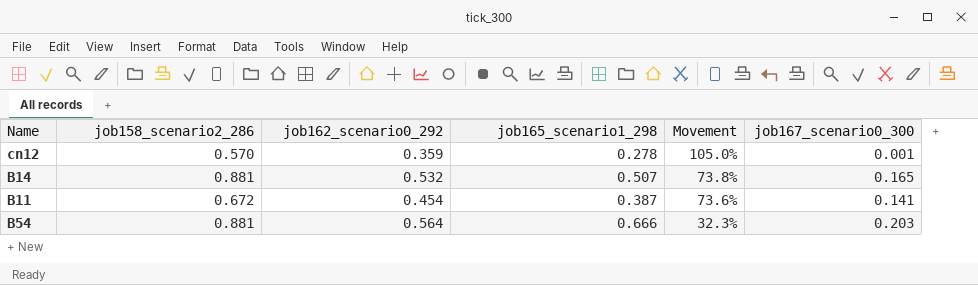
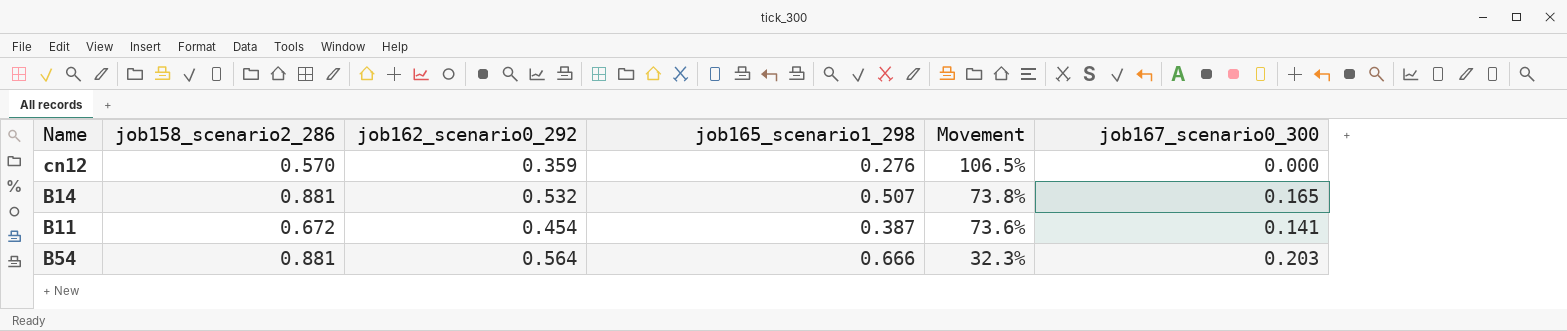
cn12 | job165_scenario1_298: 0.278 -> 0.276
cn12 | Movement: 105.0% -> 106.5%
cn12 | job167_scenario0_300: 0.001 -> 0.000

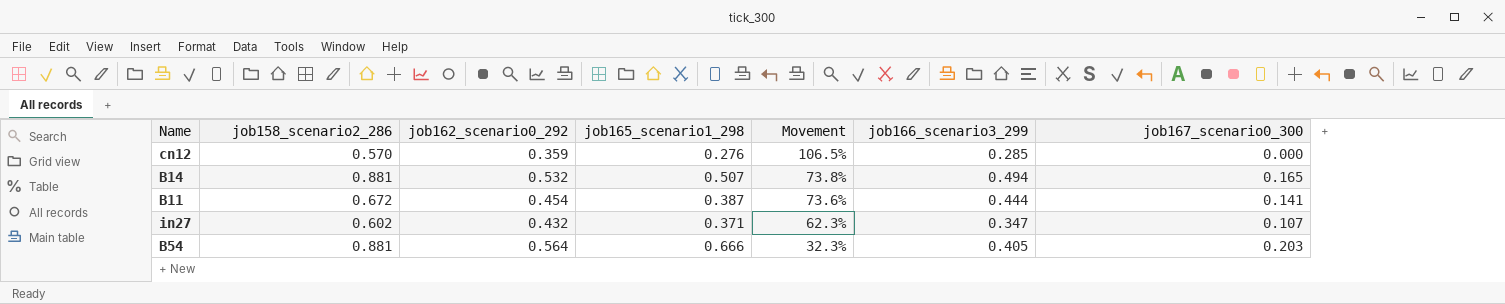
column job166_scenario3_299 | position: none -> 6
row in27: none -> 0.602 | 0.432 | 0.371 | 62.3% | 0.347 | 0.107

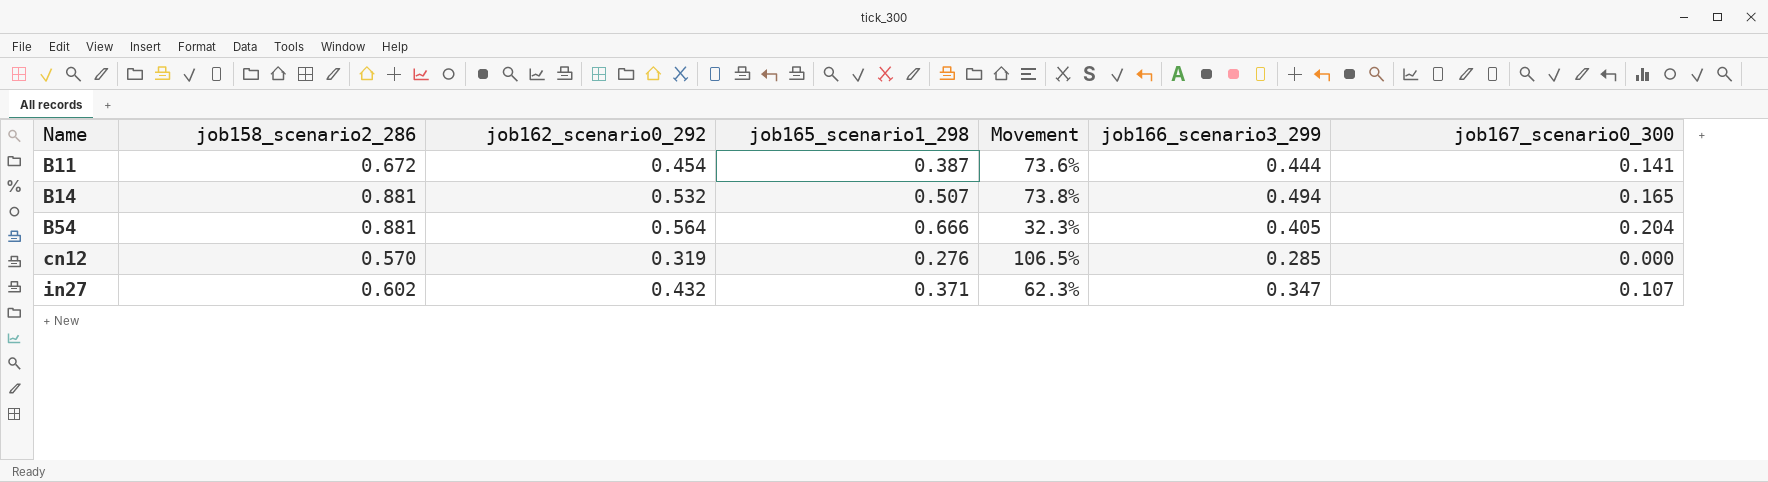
row order: Movement descending -> Name ascending
B54 | job167_scenario0_300: 0.203 -> 0.204
cn12 | job162_scenario0_292: 0.359 -> 0.319

